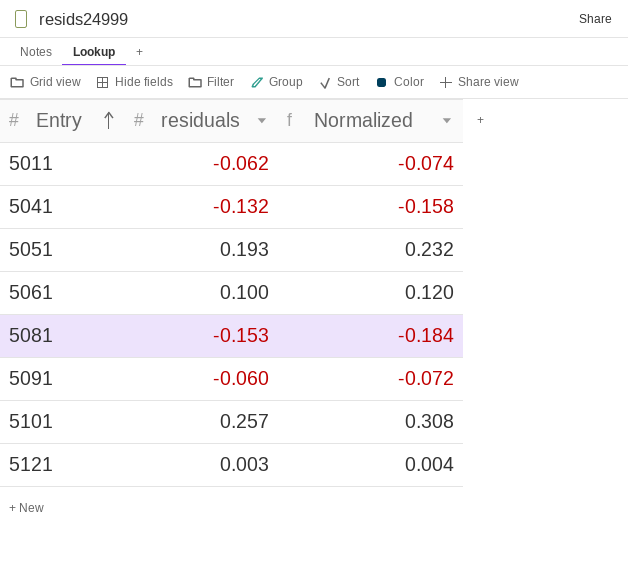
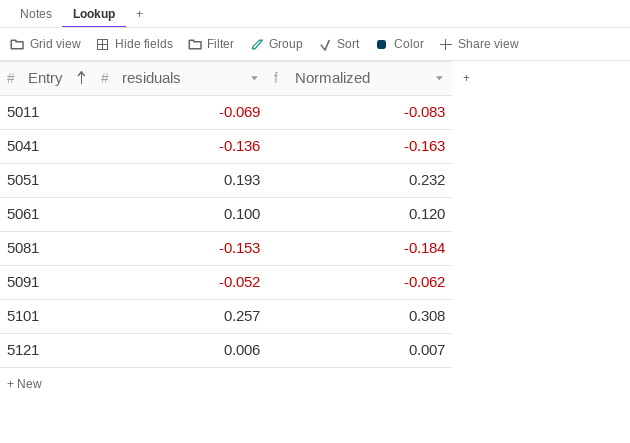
5011 | residuals: -0.062 -> -0.069
5011 | Normalized: -0.074 -> -0.083
5041 | residuals: -0.132 -> -0.136
5041 | Normalized: -0.158 -> -0.163
5091 | residuals: -0.060 -> -0.052
5091 | Normalized: -0.072 -> -0.062
5121 | residuals: 0.003 -> 0.006
5121 | Normalized: 0.004 -> 0.007

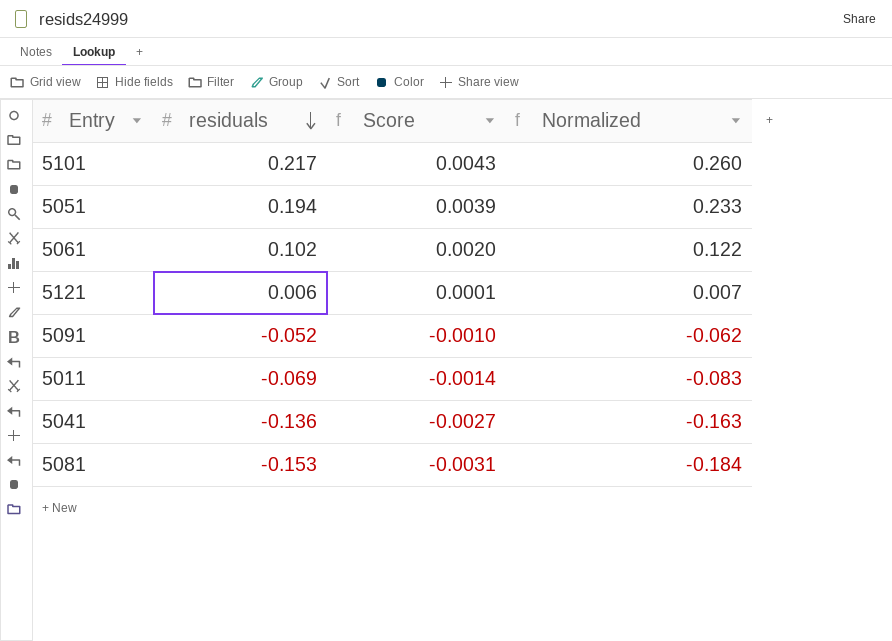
row order: Entry ascending -> residuals descending
column Score | formula: none -> [residuals] * 0.02
5101 | residuals: 0.257 -> 0.217
5101 | Normalized: 0.308 -> 0.260
5051 | residuals: 0.193 -> 0.194
5051 | Normalized: 0.232 -> 0.233
5061 | residuals: 0.100 -> 0.102
5061 | Normalized: 0.120 -> 0.122

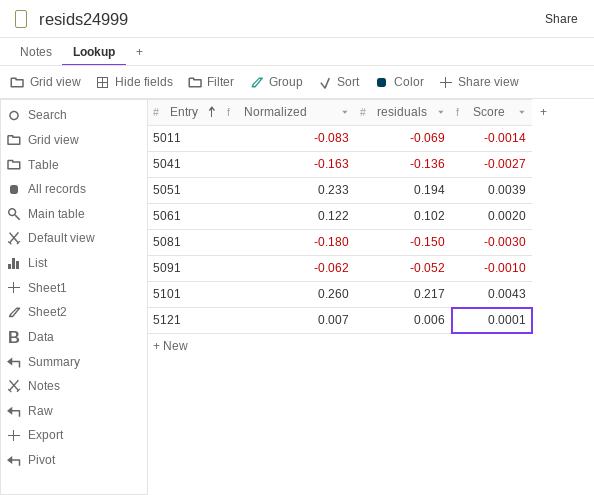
row order: residuals descending -> Entry ascending
column Normalized | position: 4 -> 2
5081 | Normalized: -0.184 -> -0.180
5081 | residuals: -0.153 -> -0.150
5081 | Score: -0.0031 -> -0.0030

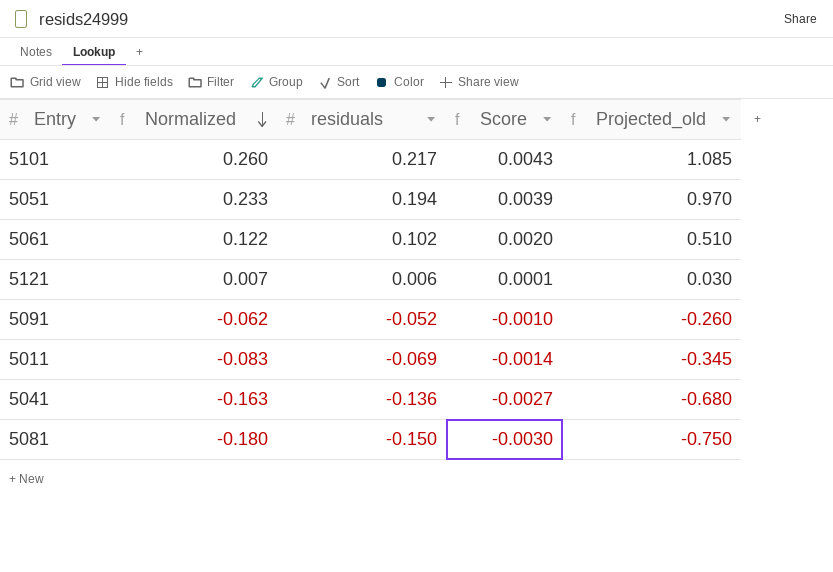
row order: Entry ascending -> Normalized descending
column Projected_old | formula: none -> [residuals] * 5

